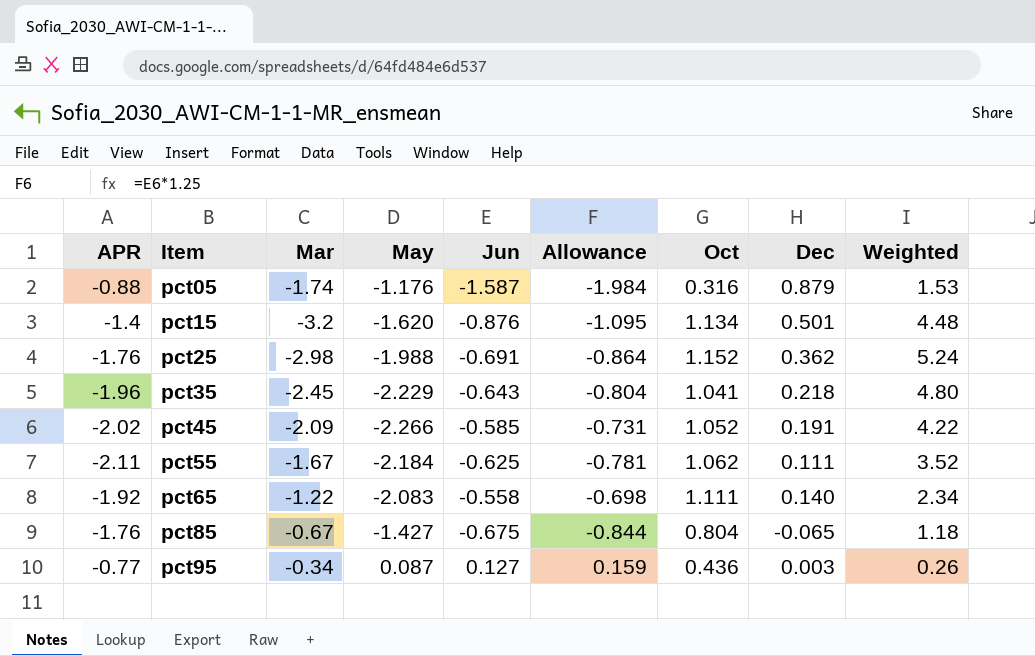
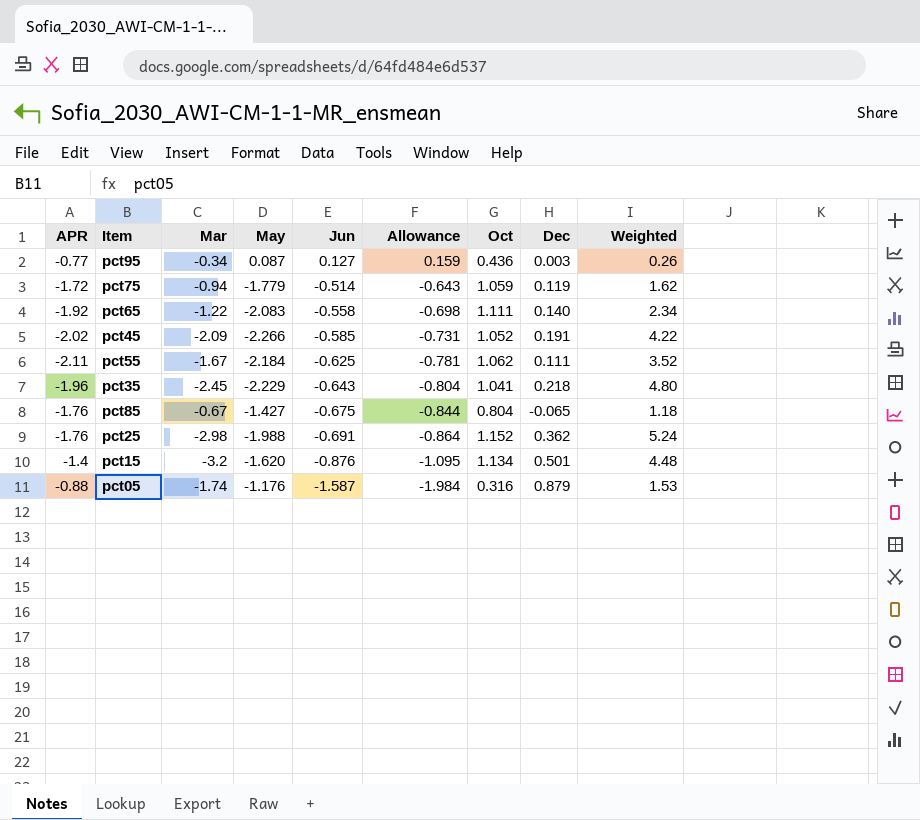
row order: Item ascending -> Jun descending
row pct75: none -> -1.72 | -0.94 | -1.779 | -0.514 | -0.643 | 1.059 | 0.119 | 1.62

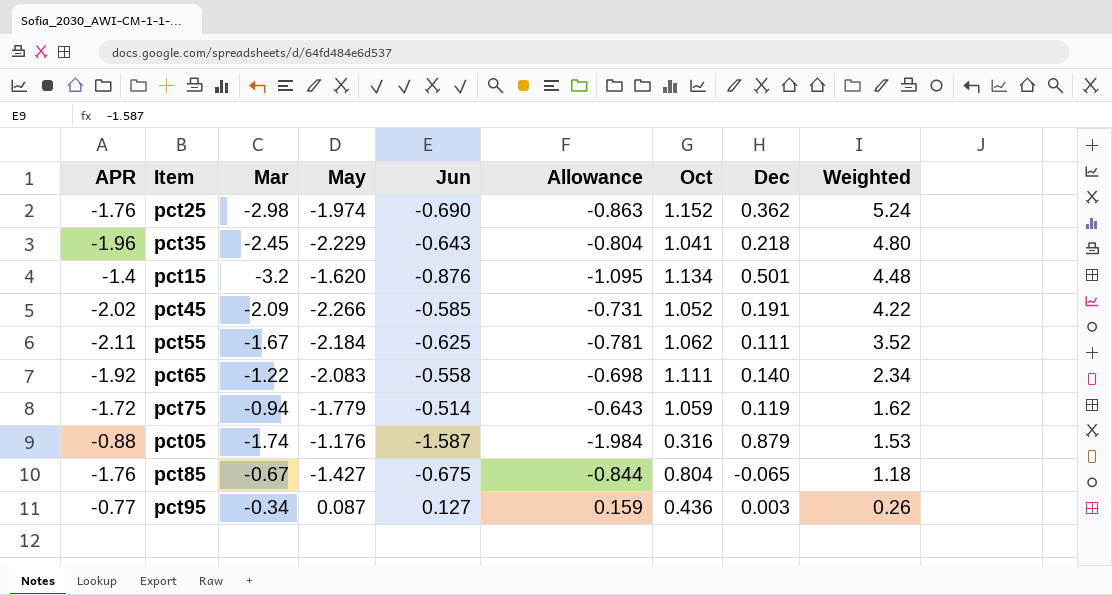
row order: Jun descending -> Weighted descending
pct25 | May: -1.988 -> -1.974
pct25 | Jun: -0.691 -> -0.690
pct25 | Allowance: -0.864 -> -0.863

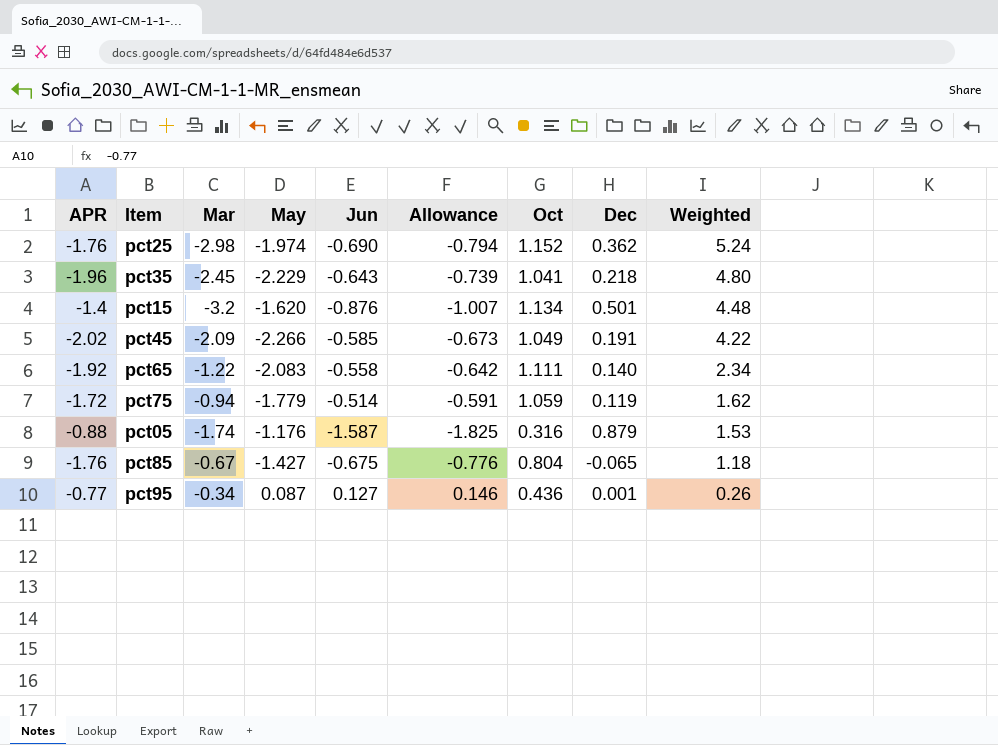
column Allowance | formula: [Jun] * 1.25 -> [Jun] * 1.15
row pct55: -2.11 | -1.67 | -2.184 | -0.625 | -0.781 | 1.062 | 0.111 | 3.52 -> none
pct45 | Oct: 1.052 -> 1.049
pct95 | Dec: 0.003 -> 0.001

